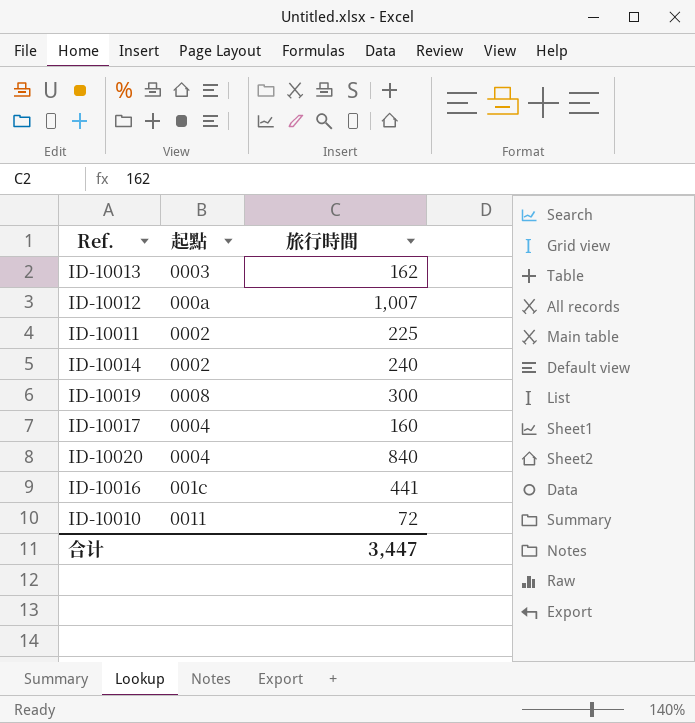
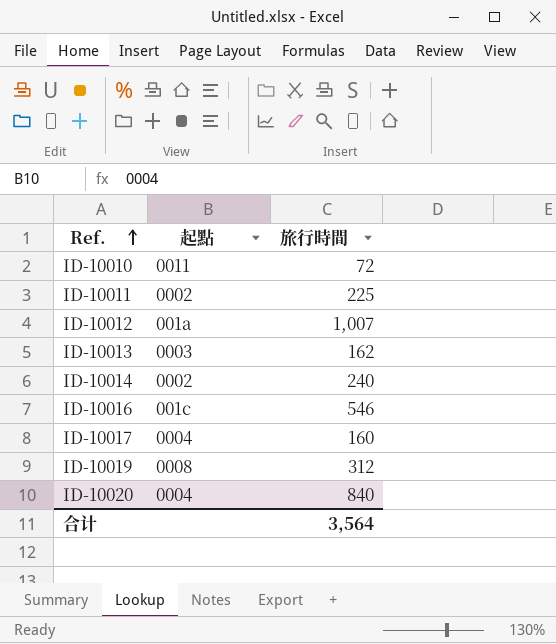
row order: none -> Ref. ascending
ID-10012 | 起點: 000a -> 001a
ID-10016 | 旅行時間: 441 -> 546
ID-10019 | 旅行時間: 300 -> 312
合计 | 旅行時間: 3,447 -> 3,564

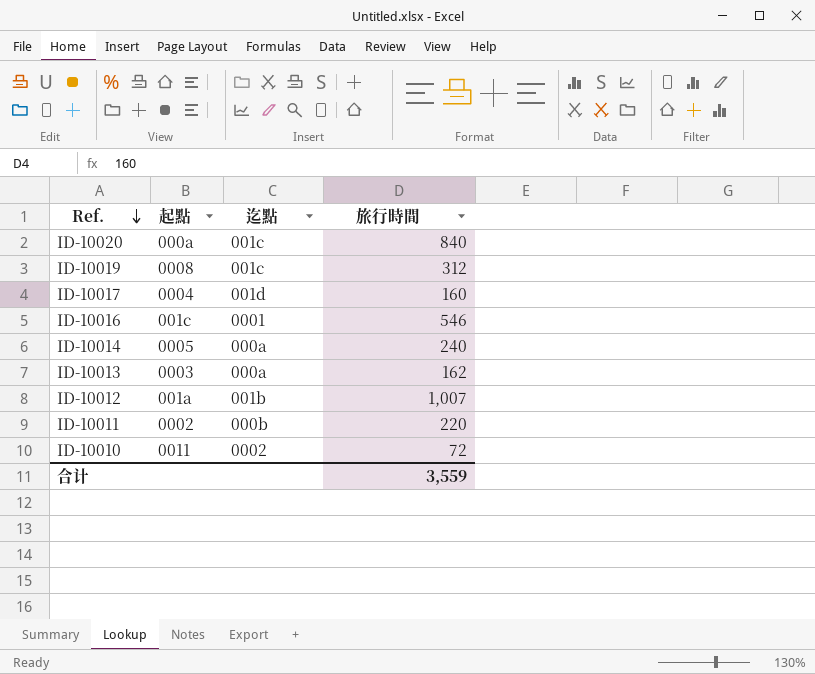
row order: Ref. ascending -> Ref. descending
column 迄點 | position: none -> 3
ID-10020 | 起點: 0004 -> 000a
ID-10014 | 起點: 0002 -> 0005
ID-10011 | 旅行時間: 225 -> 220
合计 | 旅行時間: 3,564 -> 3,559

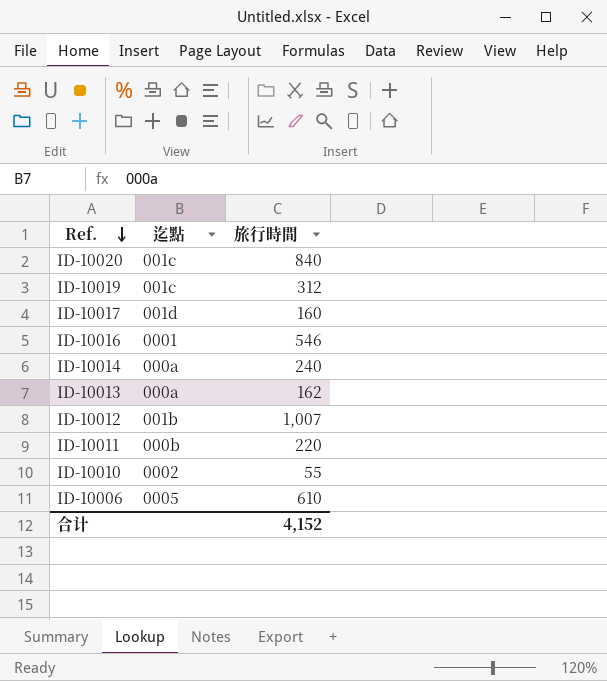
column 起點 | position: 2 -> none
ID-10010 | 旅行時間: 72 -> 55
row ID-10006: none -> 0005 | 610
合计 | 旅行時間: 3,559 -> 4,152

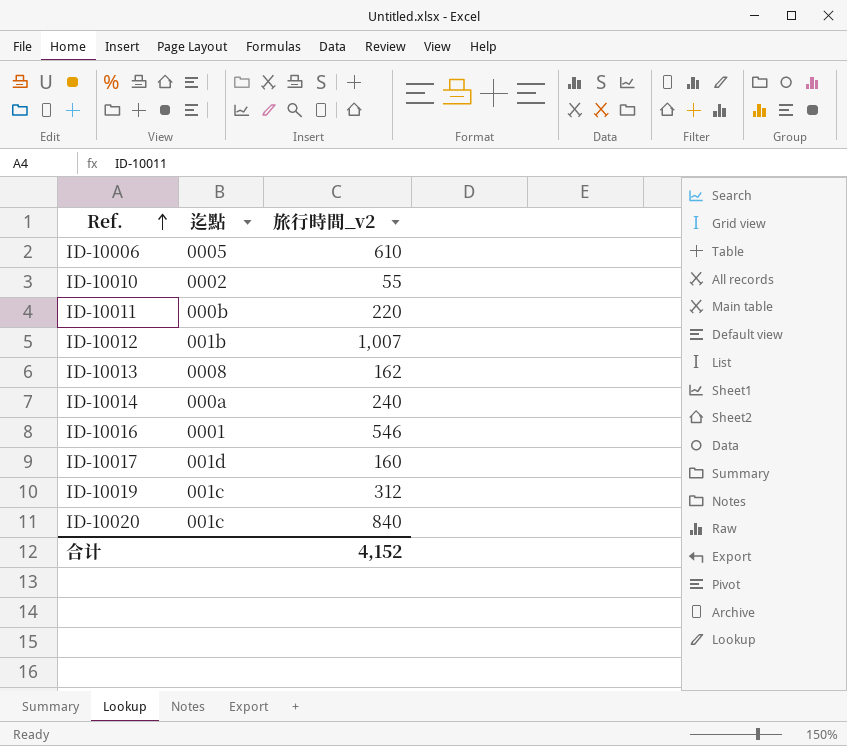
row order: Ref. descending -> Ref. ascending
column name: 旅行時間 -> 旅行時間_v2
ID-10013 | 迄點: 000a -> 0008

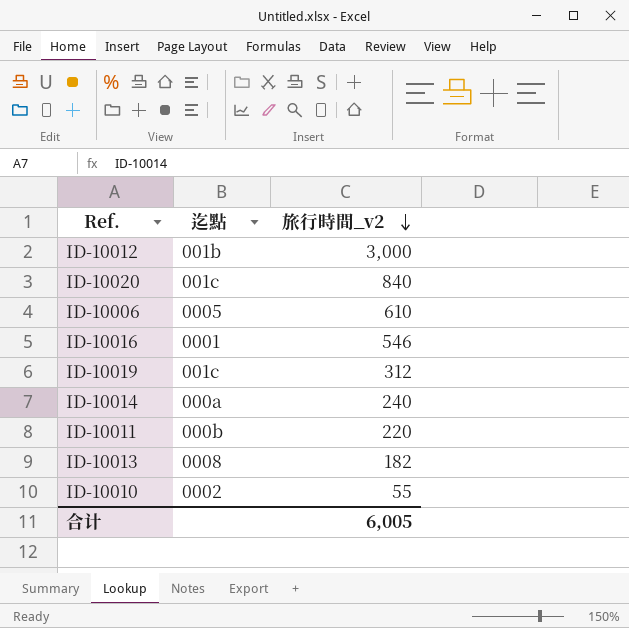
row order: Ref. ascending -> 旅行時間_v2 descending
row ID-10017: 001d | 160 -> none
ID-10012 | 旅行時間_v2: 1,007 -> 3,000
ID-10013 | 旅行時間_v2: 162 -> 182
合计 | 旅行時間_v2: 4,152 -> 6,005

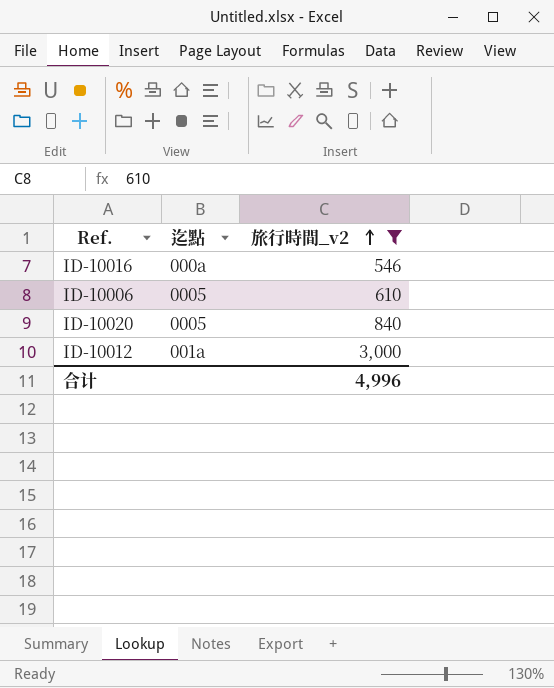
filter: none -> 旅行時間_v2 >= 546
row order: 旅行時間_v2 descending -> 旅行時間_v2 ascending
ID-10016 | 迄點: 0001 -> 000a
ID-10020 | 迄點: 001c -> 0005
ID-10012 | 迄點: 001b -> 001a
合计 | 旅行時間_v2: 6,005 -> 4,996

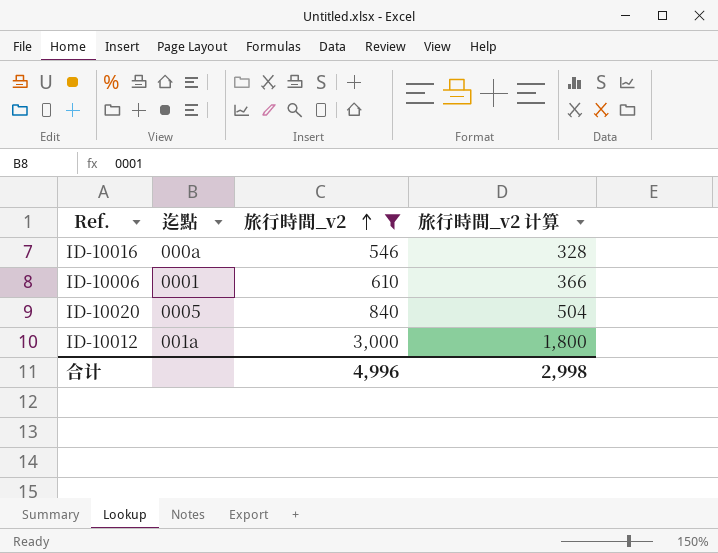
column 旅行時間_v2 计算 | formula: none -> [旅行時間_v2] * 0.6
ID-10006 | 迄點: 0005 -> 0001

